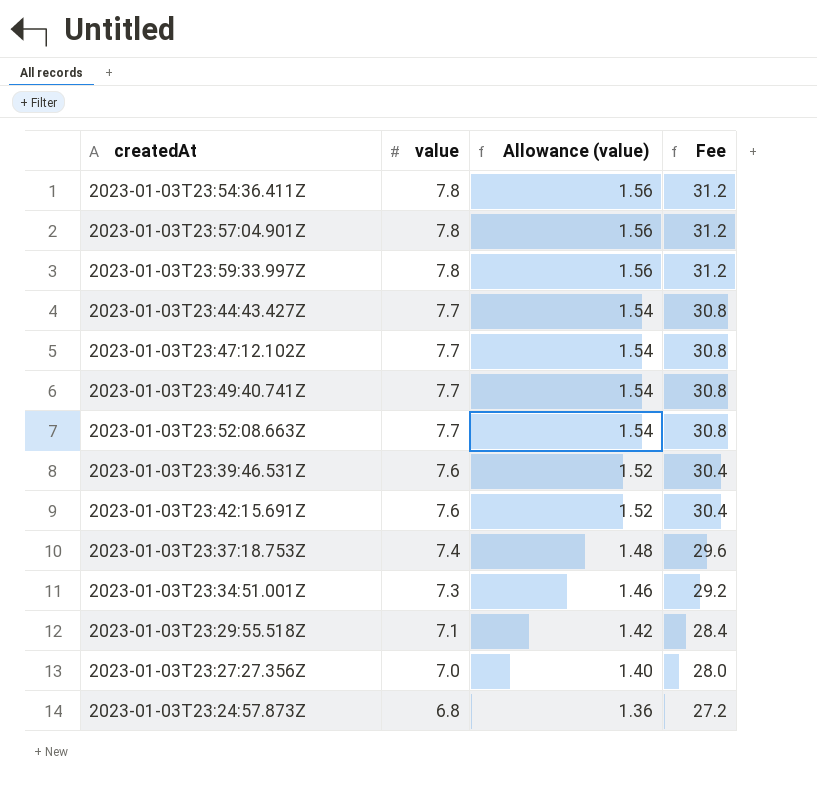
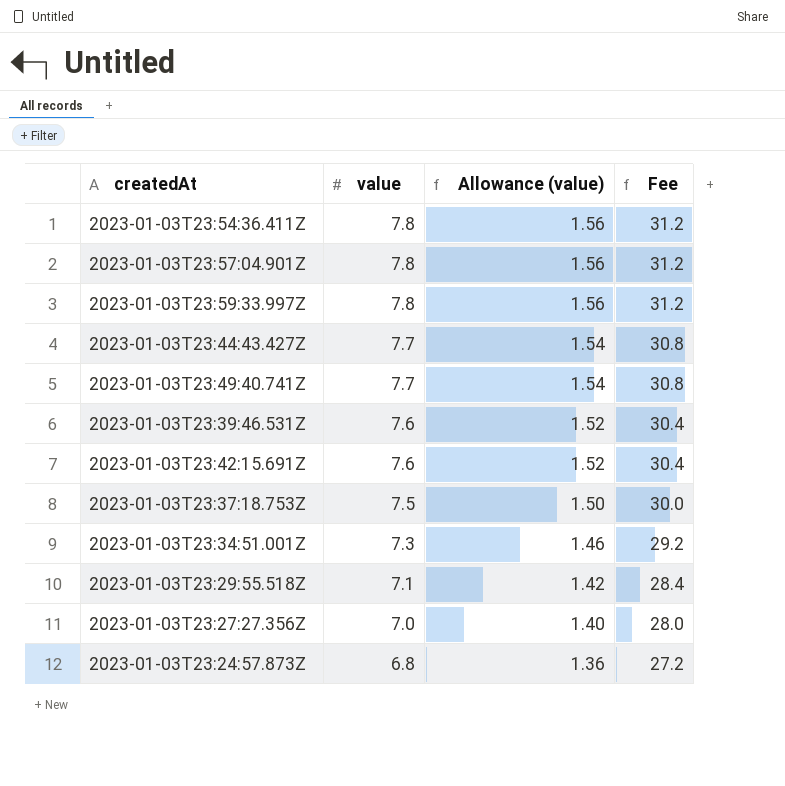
row 2023-01-03T23:47:12.102Z: 7.7 | 1.54 | 30.8 -> none
row 2023-01-03T23:52:08.663Z: 7.7 | 1.54 | 30.8 -> none
2023-01-03T23:37:18.753Z | value: 7.4 -> 7.5
2023-01-03T23:37:18.753Z | Allowance (value): 1.48 -> 1.50
2023-01-03T23:37:18.753Z | Fee: 29.6 -> 30.0

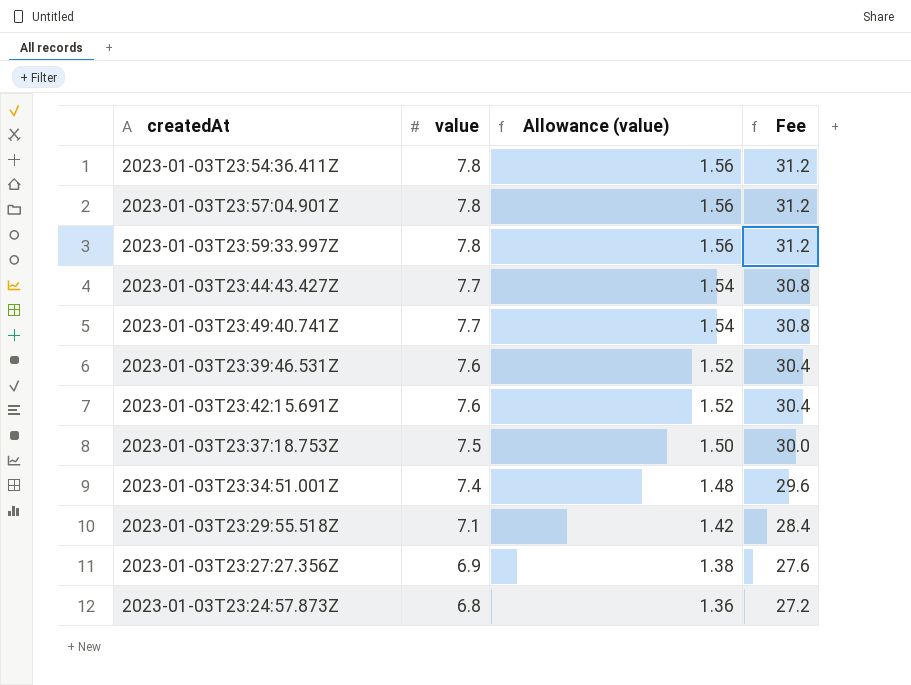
2023-01-03T23:34:51.001Z | value: 7.3 -> 7.4
2023-01-03T23:34:51.001Z | Allowance (value): 1.46 -> 1.48
2023-01-03T23:34:51.001Z | Fee: 29.2 -> 29.6
2023-01-03T23:27:27.356Z | value: 7.0 -> 6.9
2023-01-03T23:27:27.356Z | Allowance (value): 1.40 -> 1.38
2023-01-03T23:27:27.356Z | Fee: 28.0 -> 27.6

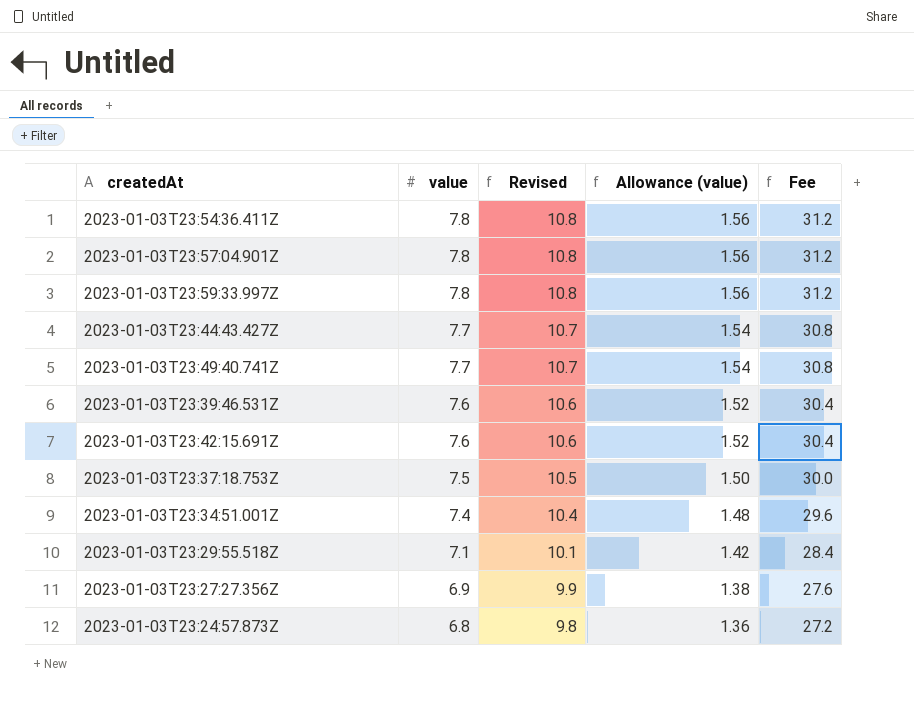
column Revised | formula: none -> [value] + 3

